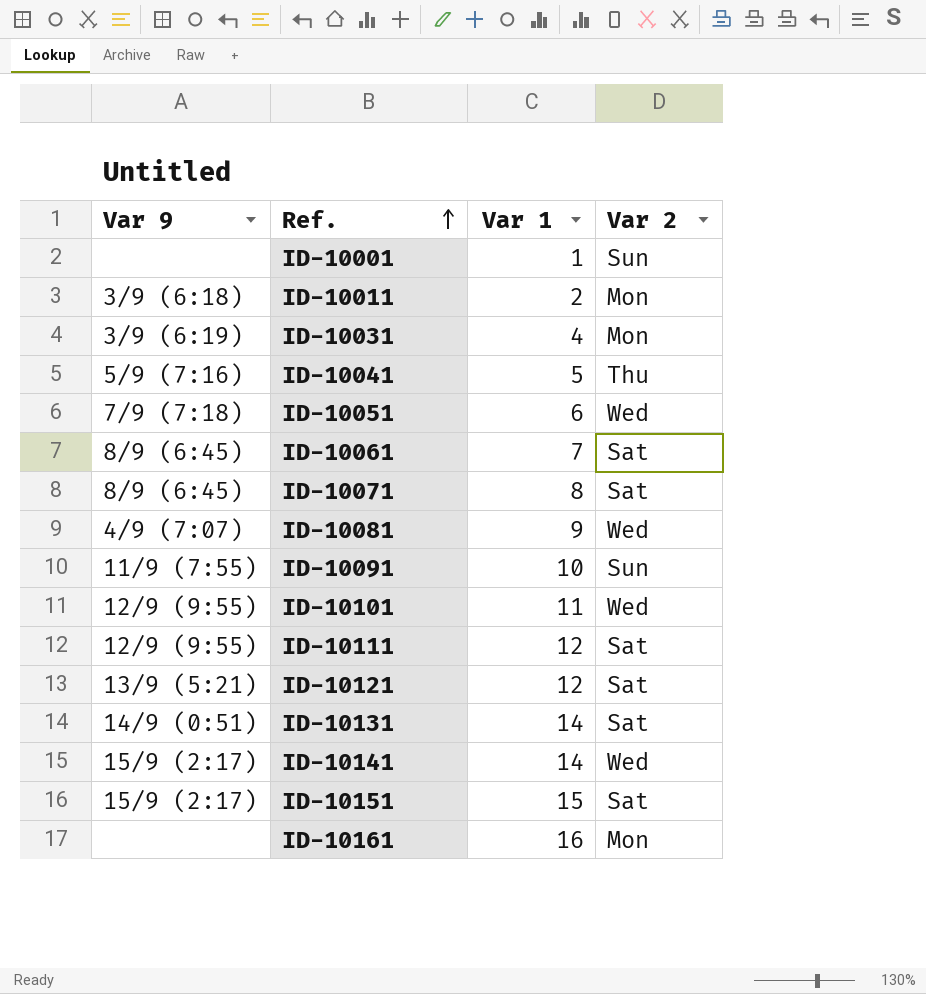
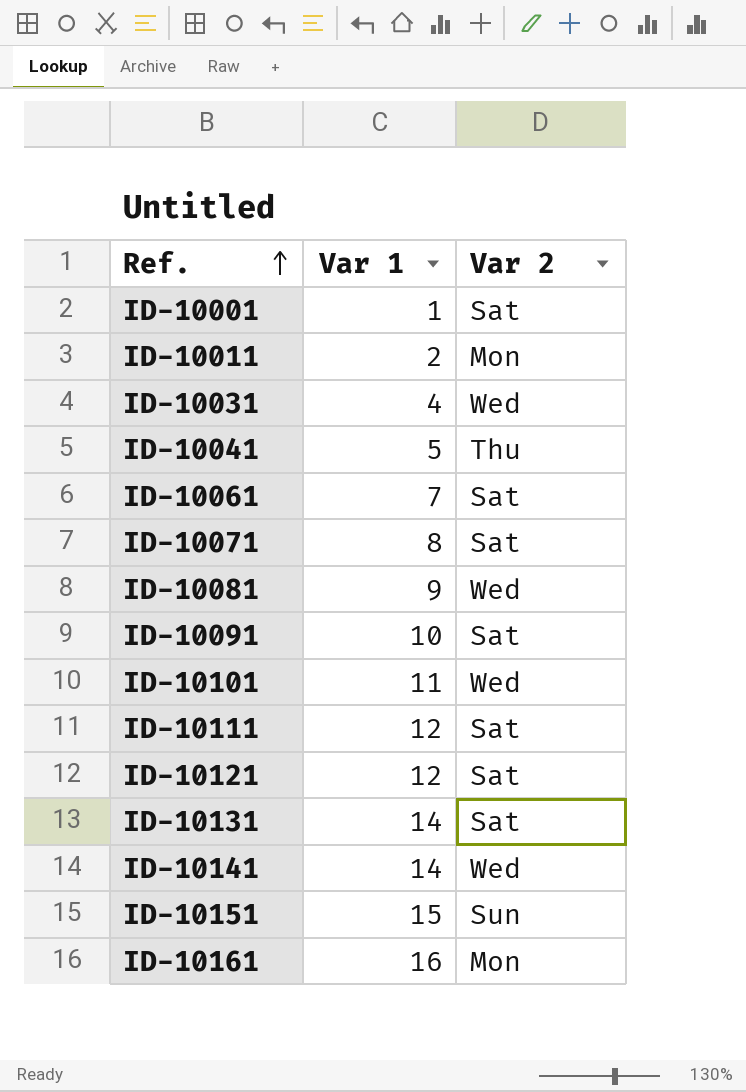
column Var 9 | position: 1 -> none
row ID-10051: 7/9 (7:18) | 6 | Wed -> none
ID-10001 | Var 2: Sun -> Sat
ID-10031 | Var 2: Mon -> Wed
ID-10091 | Var 2: Sun -> Sat
ID-10151 | Var 2: Sat -> Sun

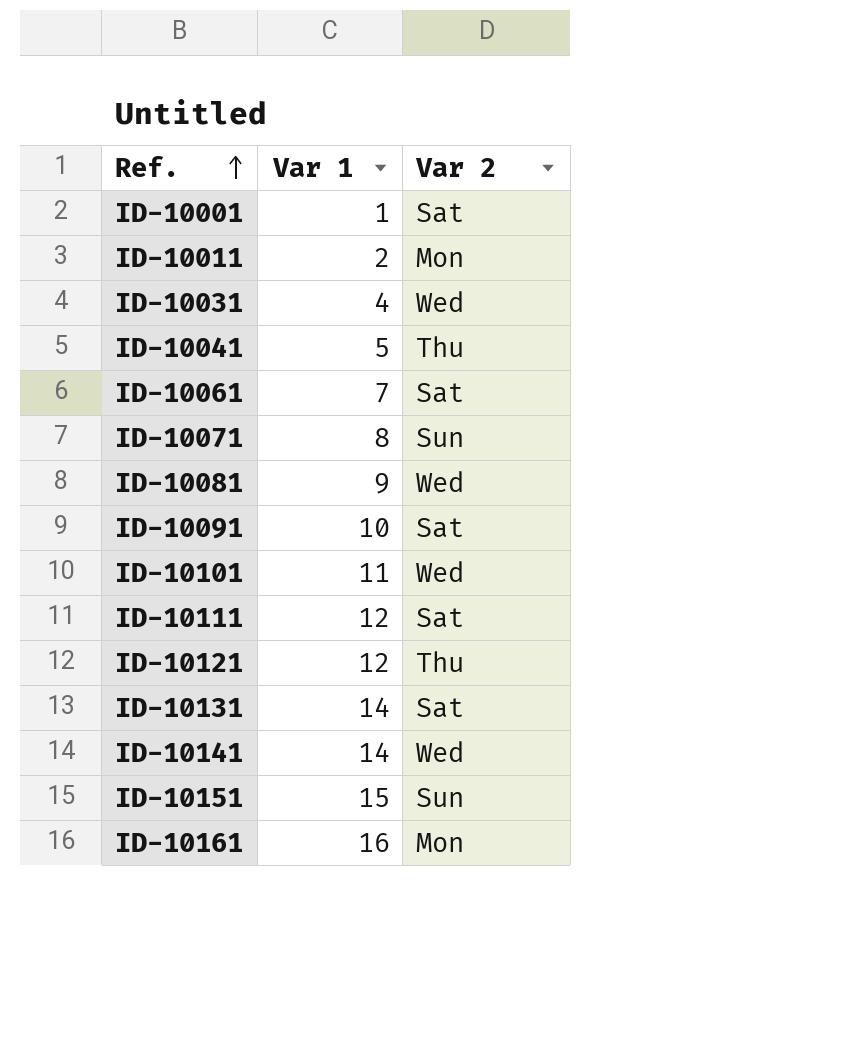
ID-10071 | Var 2: Sat -> Sun
ID-10121 | Var 2: Sat -> Thu

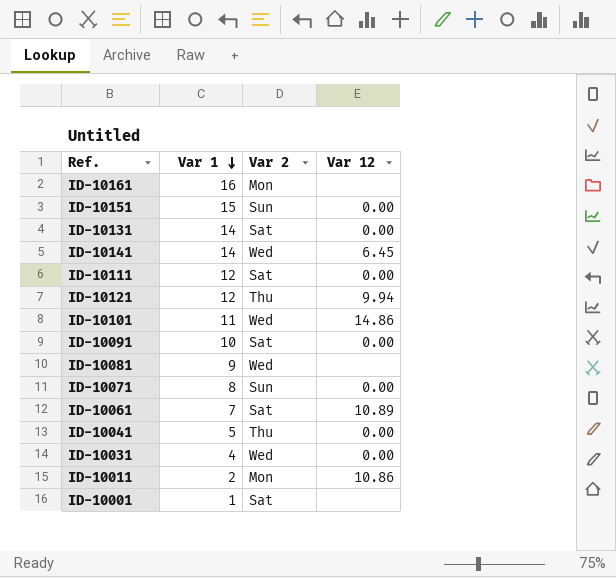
row order: Ref. ascending -> Var 1 descending
column Var 12 | position: none -> 4

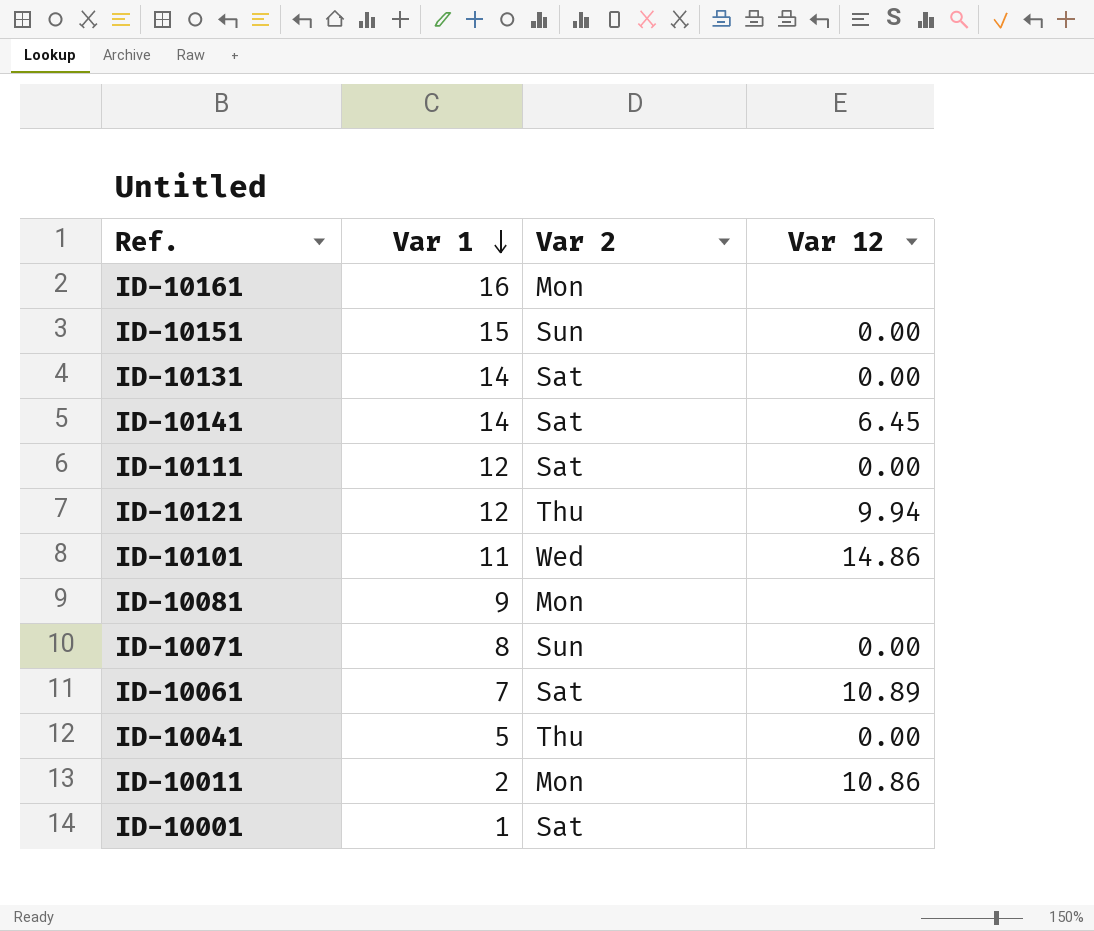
row ID-10091: 10 | Sat | 0.00 -> none
row ID-10031: 4 | Wed | 0.00 -> none
ID-10141 | Var 2: Wed -> Sat
ID-10081 | Var 2: Wed -> Mon

